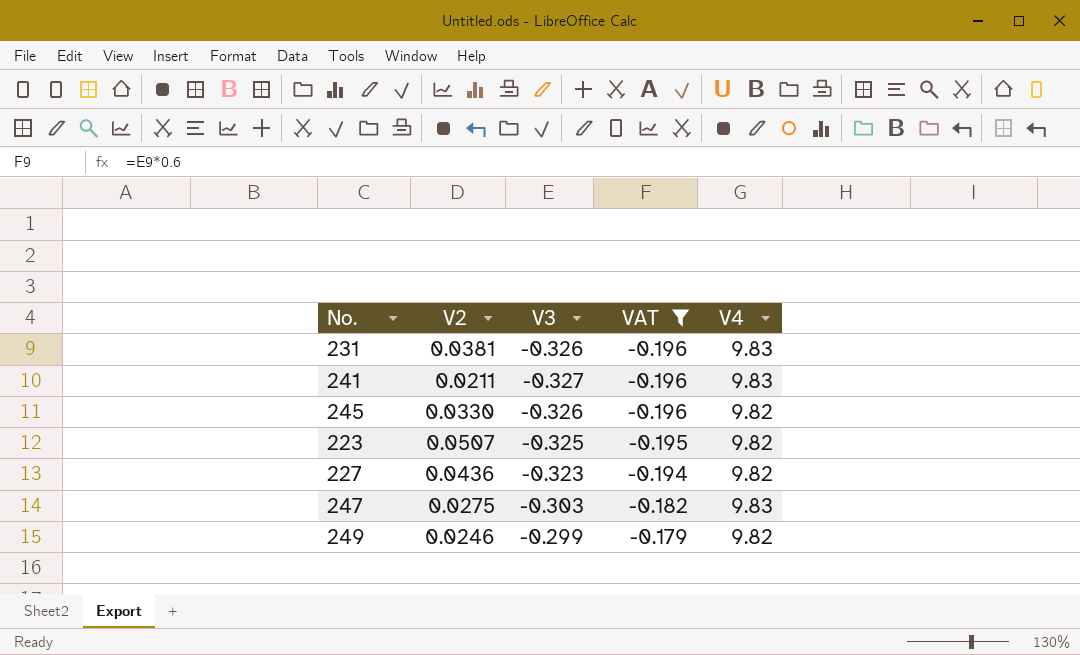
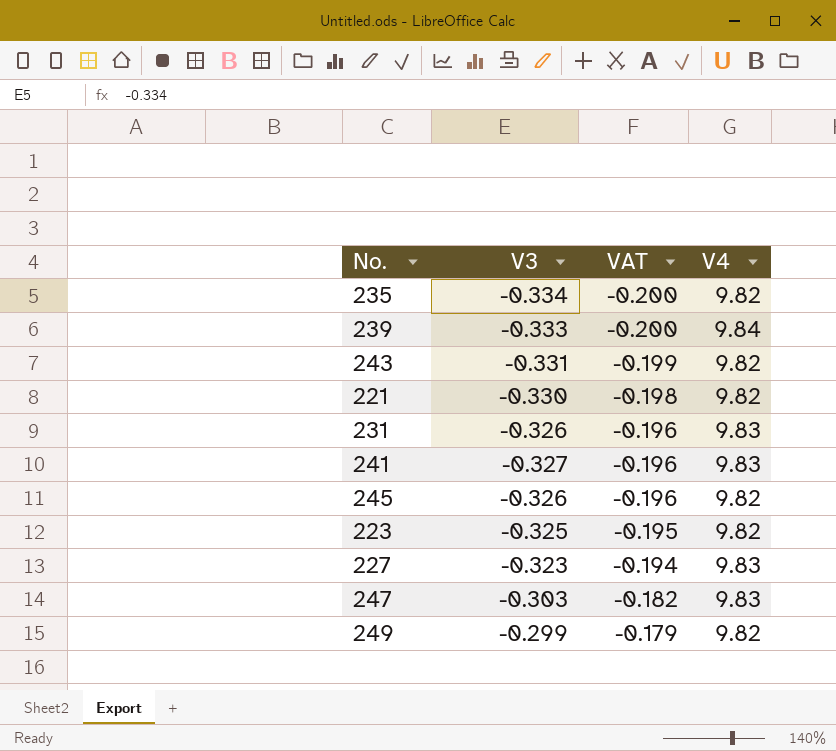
filter: VAT >= -0.196 -> none
column V2 | position: 2 -> none
227 | V4: 9.82 -> 9.83

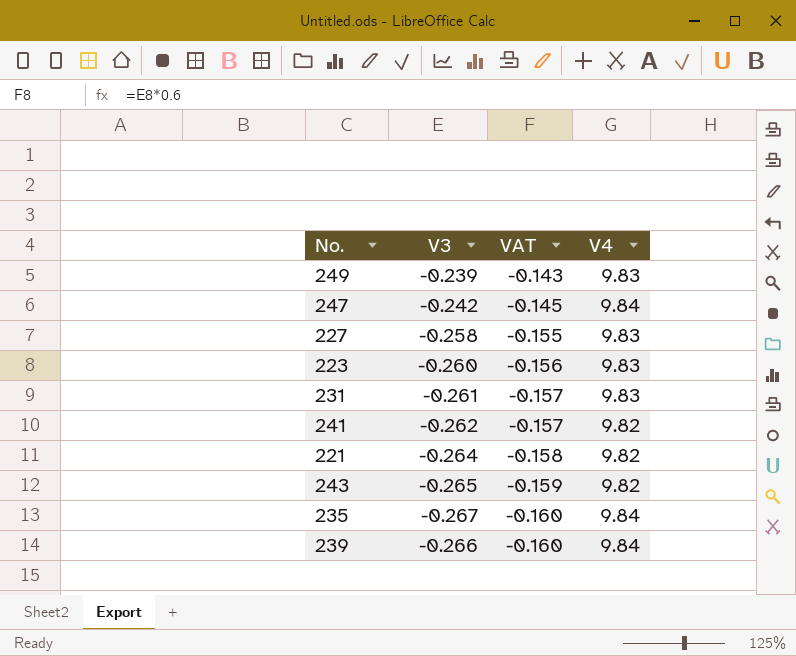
row order: VAT ascending -> VAT descending
row 245: -0.326 | -0.196 | 9.82 -> none
249 | V3: -0.299 -> -0.239
249 | VAT: -0.179 -> -0.143
249 | V4: 9.82 -> 9.83
247 | V3: -0.303 -> -0.242
247 | VAT: -0.182 -> -0.145
247 | V4: 9.83 -> 9.84
227 | V3: -0.323 -> -0.258
227 | VAT: -0.194 -> -0.155
223 | V3: -0.325 -> -0.260
223 | VAT: -0.195 -> -0.156
223 | V4: 9.82 -> 9.83
231 | V3: -0.326 -> -0.261
231 | VAT: -0.196 -> -0.157
241 | V3: -0.327 -> -0.262
241 | VAT: -0.196 -> -0.157
241 | V4: 9.83 -> 9.82
221 | V3: -0.330 -> -0.264
221 | VAT: -0.198 -> -0.158
243 | V3: -0.331 -> -0.265
243 | VAT: -0.199 -> -0.159
235 | V3: -0.334 -> -0.267
235 | VAT: -0.200 -> -0.160
235 | V4: 9.82 -> 9.84
239 | V3: -0.333 -> -0.266
239 | VAT: -0.200 -> -0.160

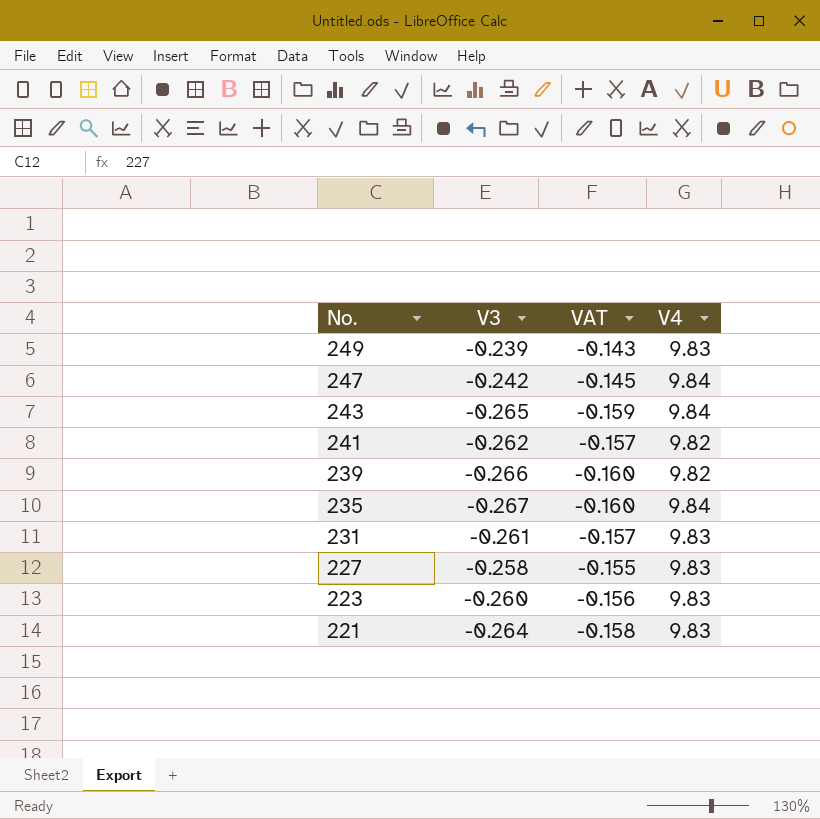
row order: VAT descending -> No. descending
243 | V4: 9.82 -> 9.84
239 | V4: 9.84 -> 9.82
221 | V4: 9.82 -> 9.83

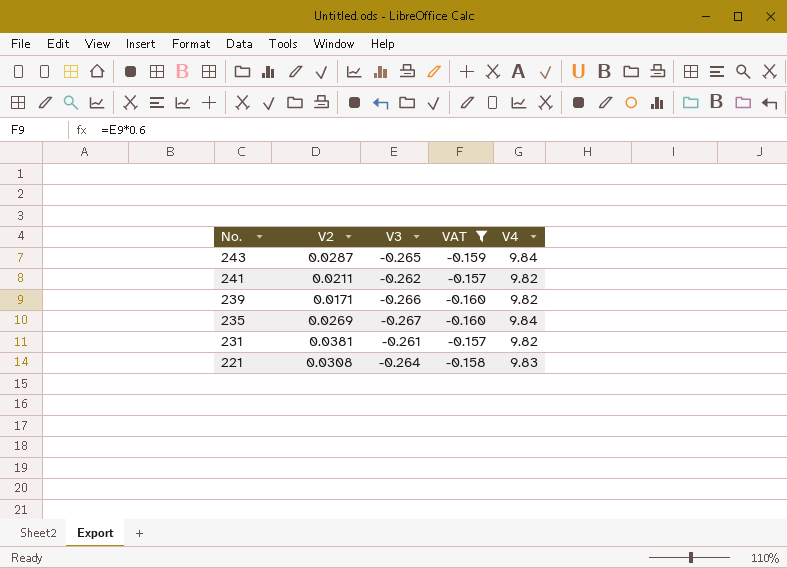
filter: none -> VAT <= -0.157
column V2 | position: none -> 2
231 | V4: 9.83 -> 9.82

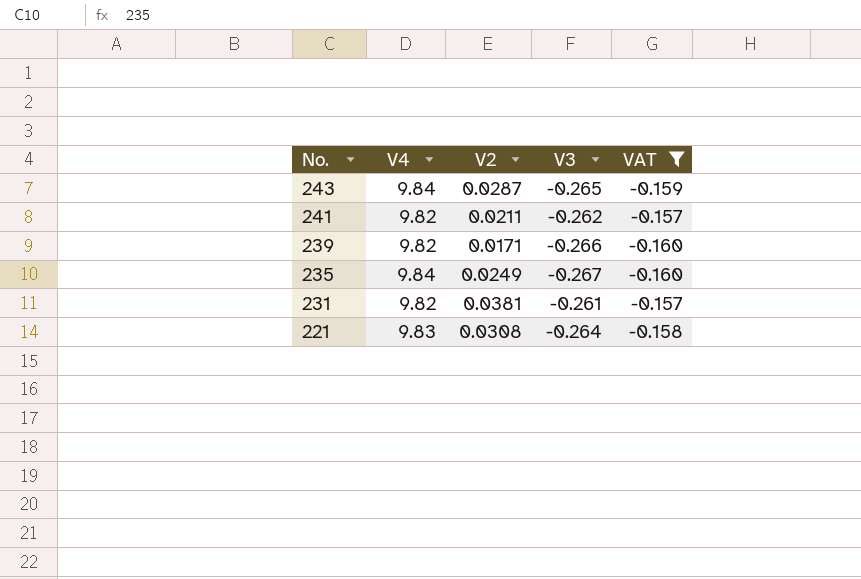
column V4 | position: 5 -> 2
235 | V2: 0.0269 -> 0.0249

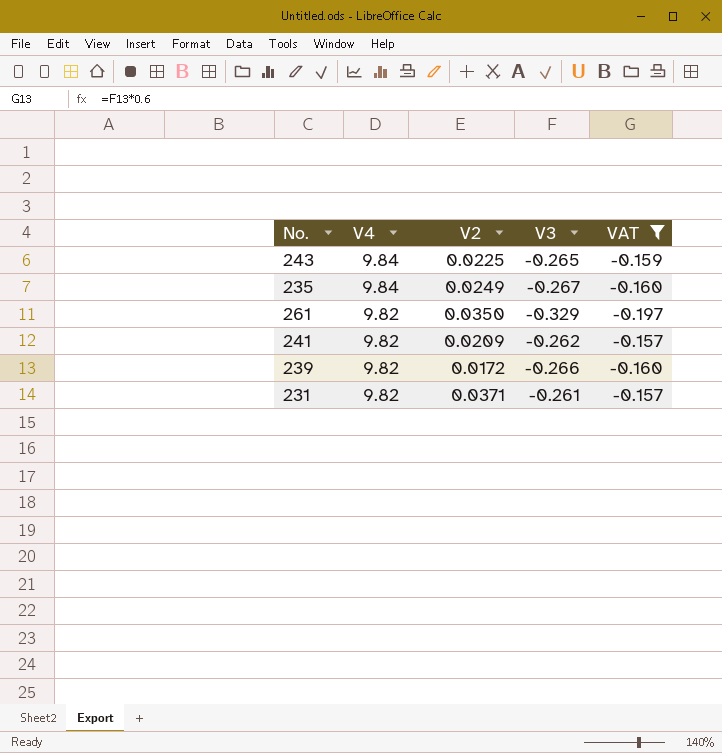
row order: No. descending -> V4 descending
row 221: 9.83 | 0.0308 | -0.264 | -0.158 -> none
243 | V2: 0.0287 -> 0.0225
row 261: none -> 9.82 | 0.0350 | -0.329 | -0.197
241 | V2: 0.0211 -> 0.0209
239 | V2: 0.0171 -> 0.0172
231 | V2: 0.0381 -> 0.0371

